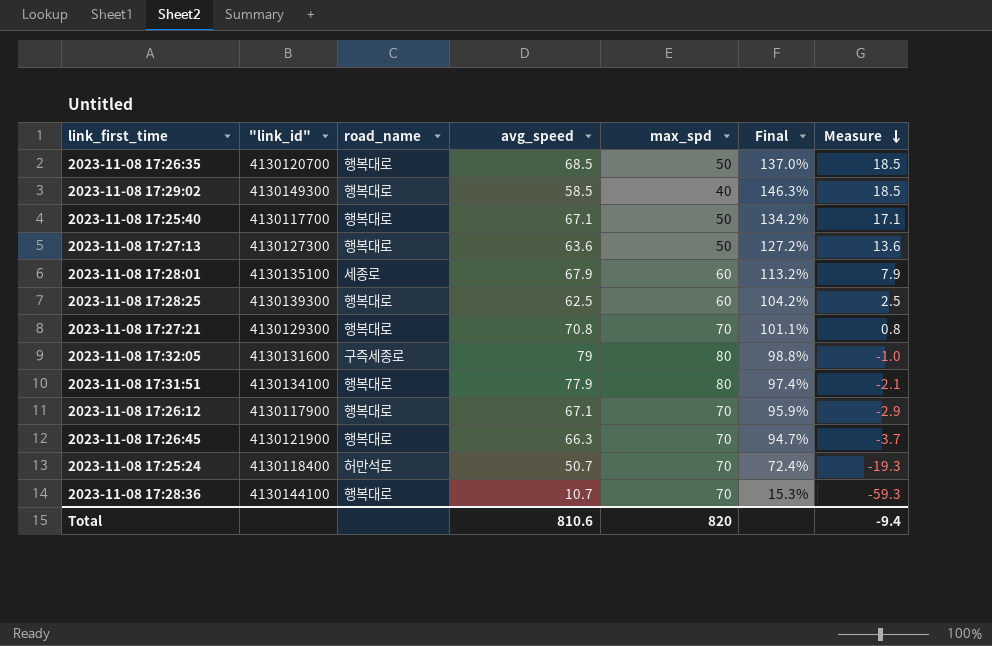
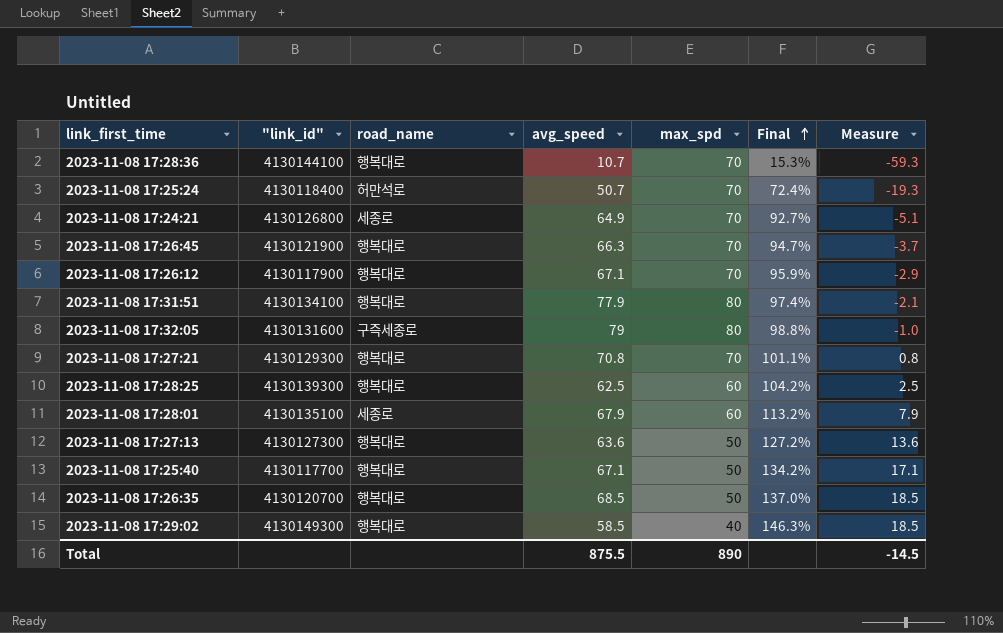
row order: Measure descending -> Final ascending
row 2023-11-08 17:24:21: none -> 4130126800 | 세종로 | 64.9 | 70 | 92.7% | -5.1
Total | avg_speed: 810.6 -> 875.5
Total | max_spd: 820 -> 890
Total | Measure: -9.4 -> -14.5

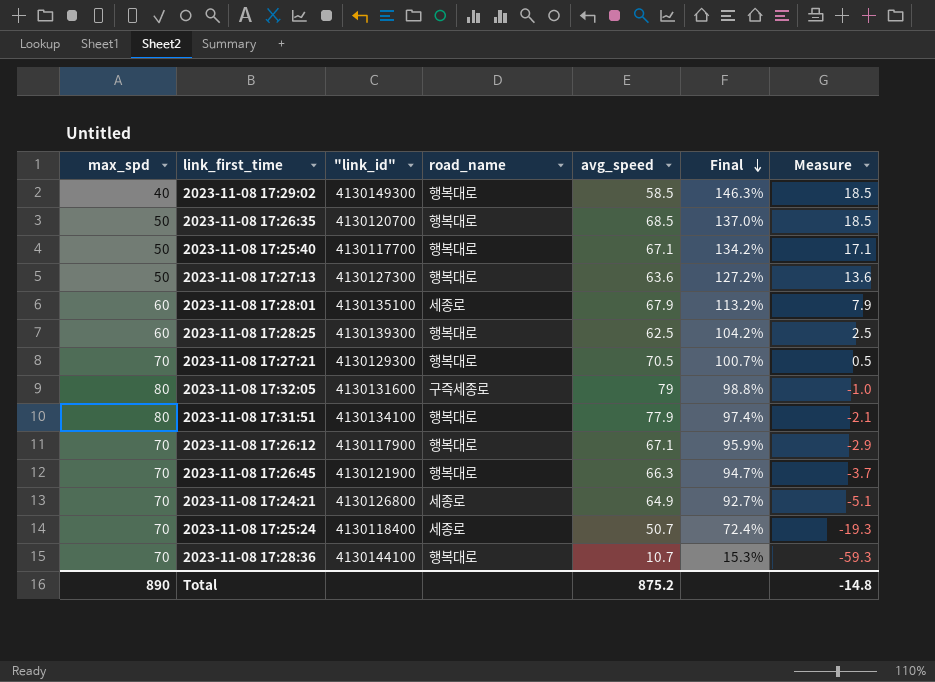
row order: Final ascending -> Final descending
column max_spd | position: 5 -> 1
2023-11-08 17:27:21 | avg_speed: 70.8 -> 70.5
2023-11-08 17:27:21 | Final: 101.1% -> 100.7%
2023-11-08 17:27:21 | Measure: 0.8 -> 0.5
2023-11-08 17:25:24 | road_name: 허만석로 -> 세종로
Total | avg_speed: 875.5 -> 875.2
Total | Measure: -14.5 -> -14.8

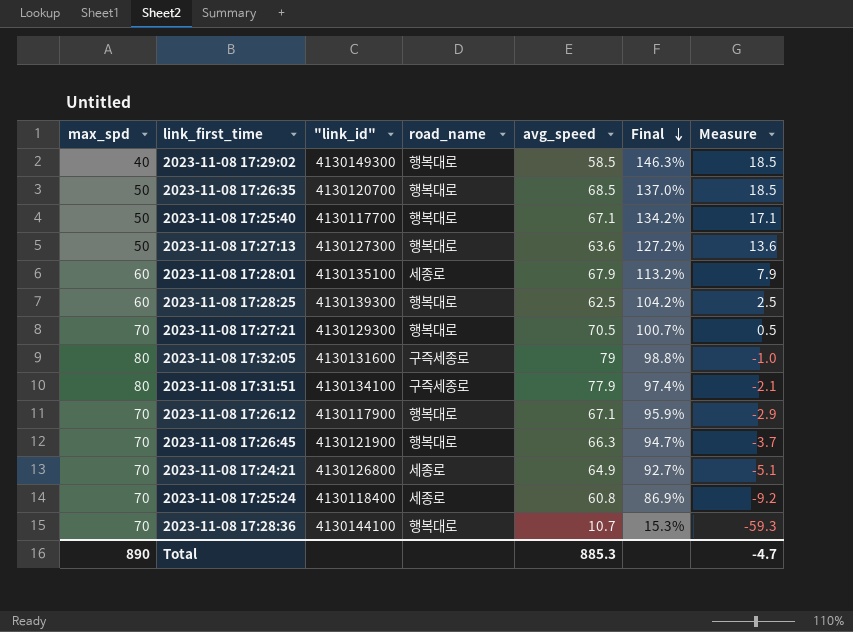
2023-11-08 17:31:51 | road_name: 행복대로 -> 구즉세종로
2023-11-08 17:25:24 | avg_speed: 50.7 -> 60.8
2023-11-08 17:25:24 | Final: 72.4% -> 86.9%
2023-11-08 17:25:24 | Measure: -19.3 -> -9.2
Total | avg_speed: 875.2 -> 885.3
Total | Measure: -14.8 -> -4.7

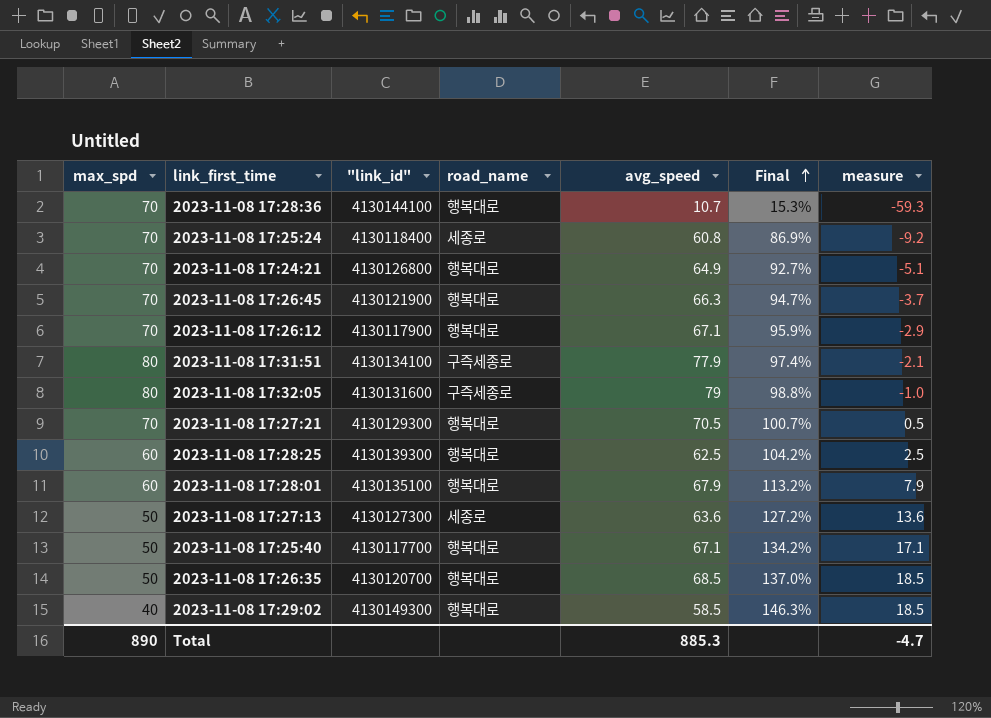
row order: Final descending -> Final ascending
column name: Measure -> measure
2023-11-08 17:24:21 | road_name: 세종로 -> 행복대로
2023-11-08 17:28:01 | road_name: 세종로 -> 행복대로
2023-11-08 17:27:13 | road_name: 행복대로 -> 세종로

